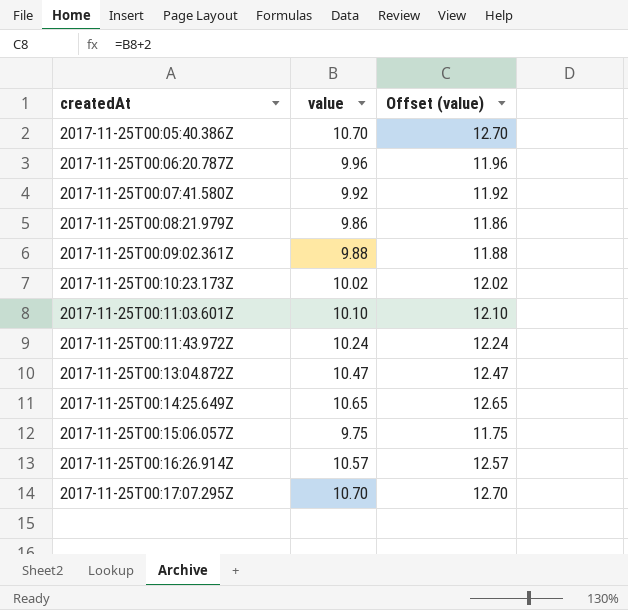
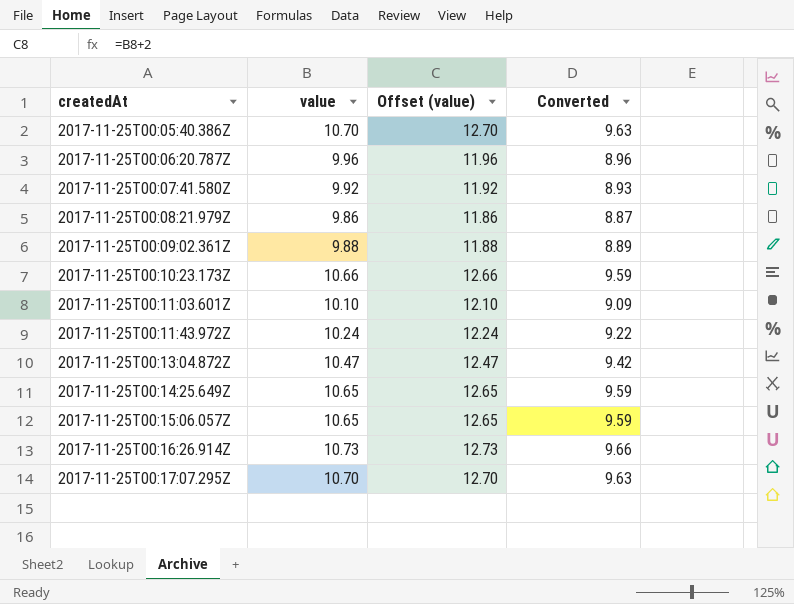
column Converted | formula: none -> [value] * 0.9
2017-11-25T00:10:23.173Z | value: 10.02 -> 10.66
2017-11-25T00:10:23.173Z | Offset (value): 12.02 -> 12.66
2017-11-25T00:15:06.057Z | value: 9.75 -> 10.65
2017-11-25T00:15:06.057Z | Offset (value): 11.75 -> 12.65
2017-11-25T00:16:26.914Z | value: 10.57 -> 10.73
2017-11-25T00:16:26.914Z | Offset (value): 12.57 -> 12.73

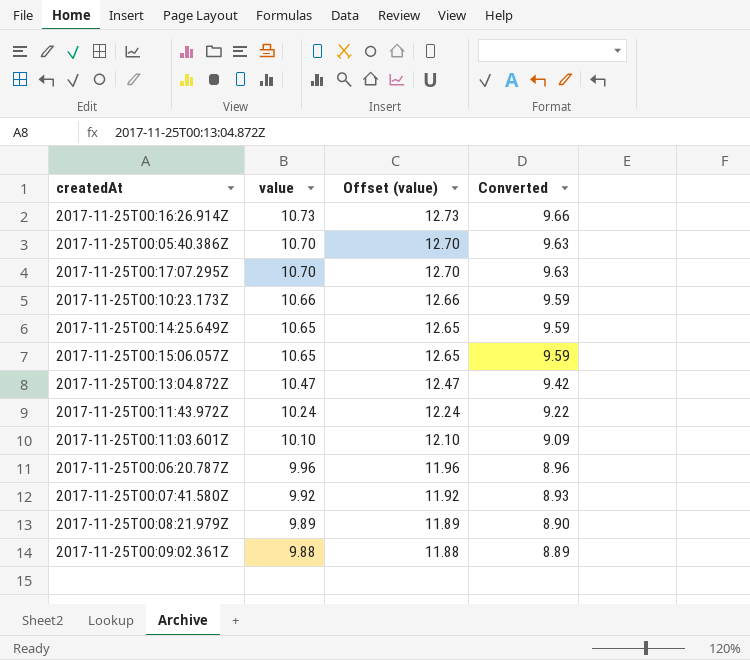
row order: createdAt ascending -> value descending
2017-11-25T00:08:21.979Z | value: 9.86 -> 9.89
2017-11-25T00:08:21.979Z | Offset (value): 11.86 -> 11.89
2017-11-25T00:08:21.979Z | Converted: 8.87 -> 8.90

